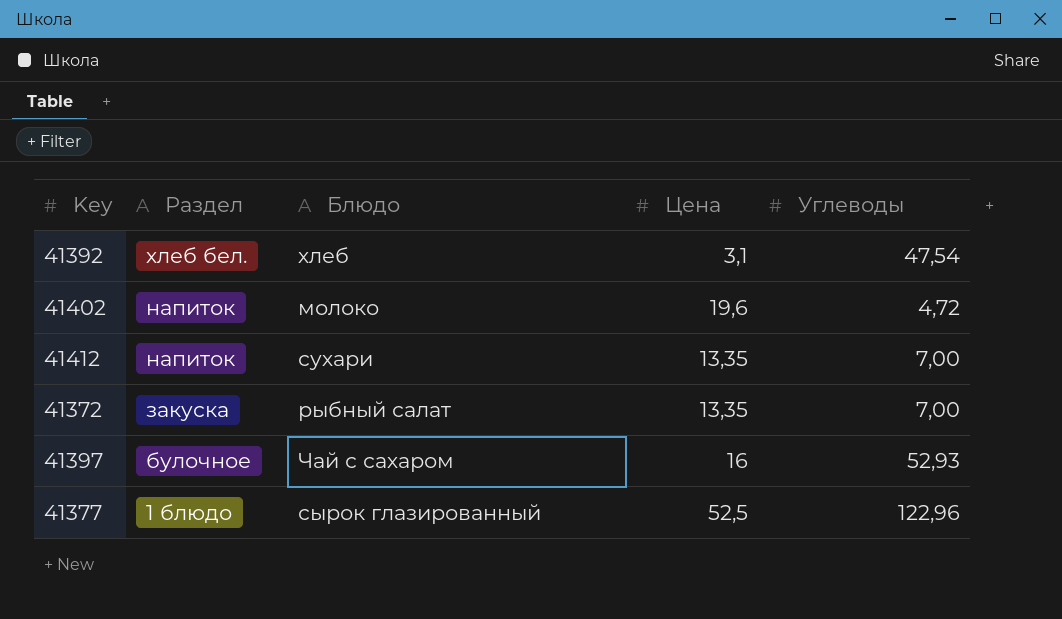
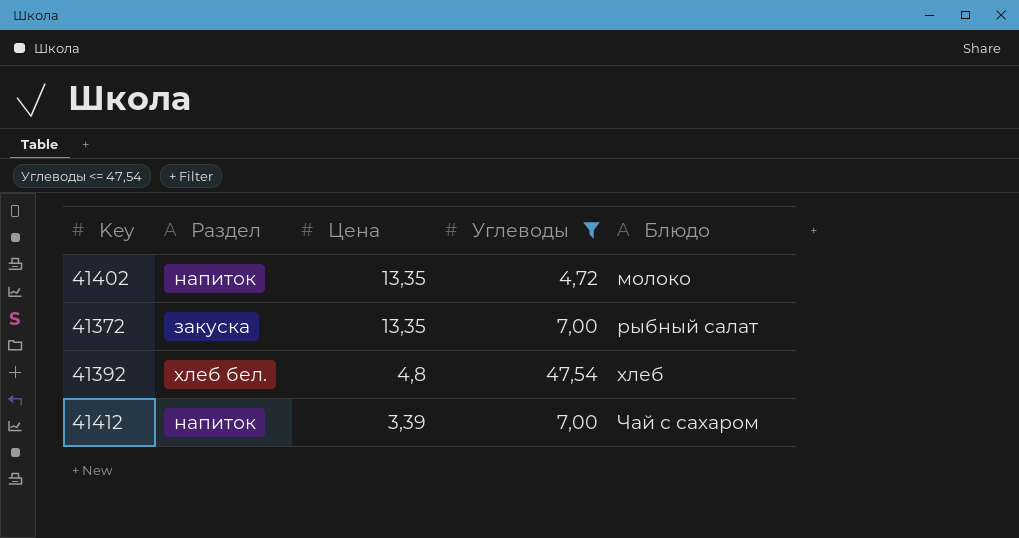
filter: none -> Углеводы <= 47,54
row order: Раздел descending -> Цена descending
column Блюдо | position: 3 -> 5
41402 | Цена: 19,6 -> 13,35
41392 | Цена: 3,1 -> 4,8
41412 | Цена: 13,35 -> 3,39
41412 | Блюдо: сухари -> Чай с сахаром

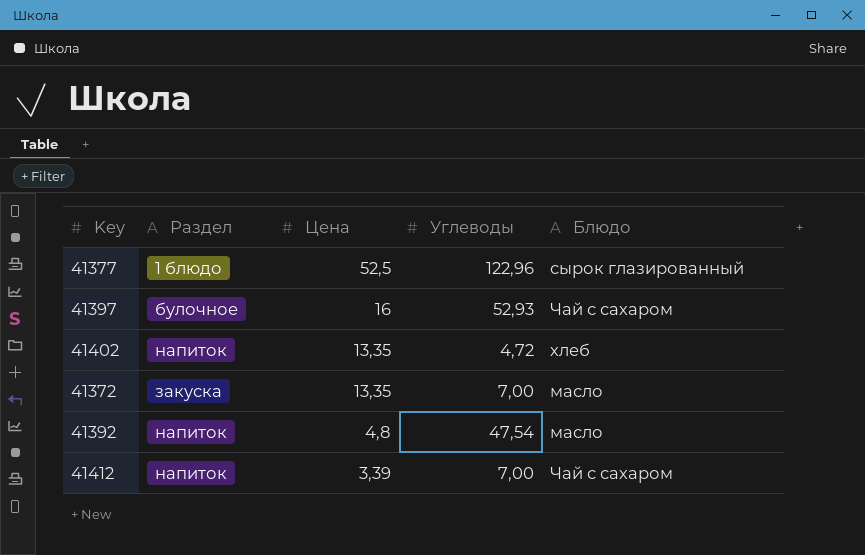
filter: Углеводы <= 47,54 -> none
41402 | Блюдо: молоко -> хлеб
41372 | Блюдо: рыбный салат -> масло
41392 | Раздел: хлеб бел. -> напиток
41392 | Блюдо: хлеб -> масло

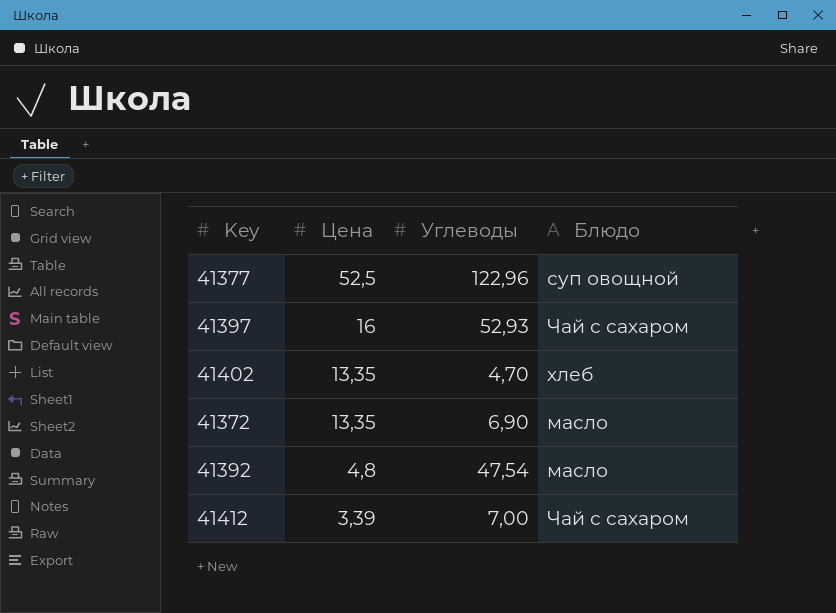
column Раздел | position: 2 -> none
41377 | Блюдо: сырок глазированный -> суп овощной
41402 | Углеводы: 4,72 -> 4,70
41372 | Углеводы: 7,00 -> 6,90

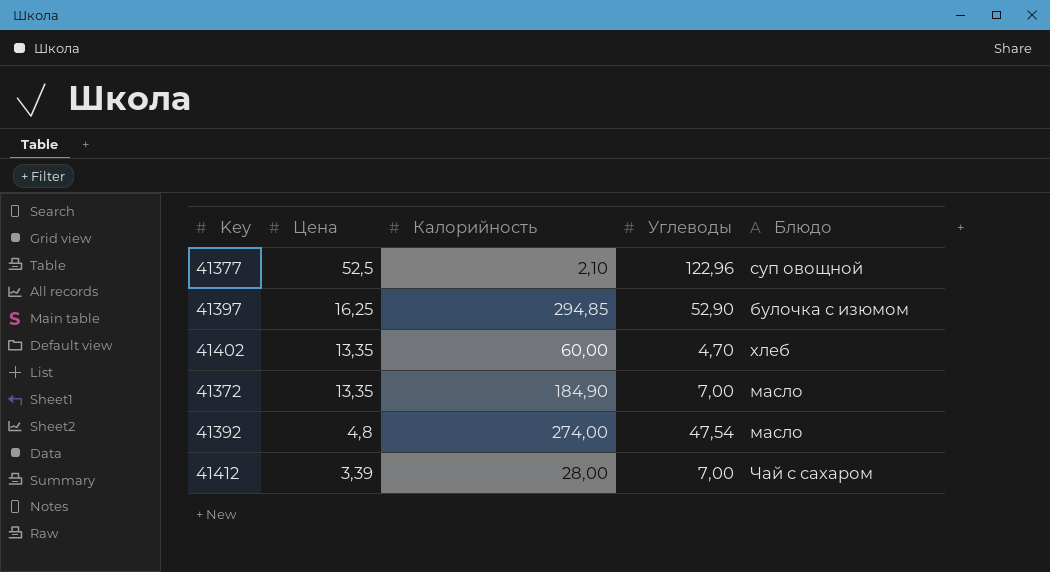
column Калорийность | position: none -> 3
41397 | Цена: 16 -> 16,25
41397 | Углеводы: 52,93 -> 52,90
41397 | Блюдо: Чай с сахаром -> булочка с изюмом
41372 | Углеводы: 6,90 -> 7,00

